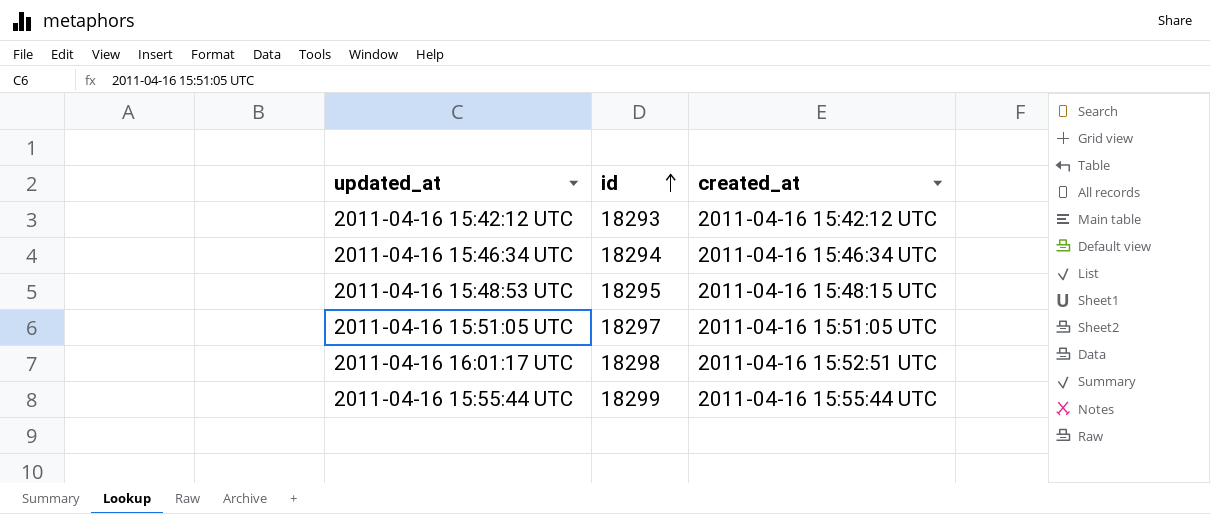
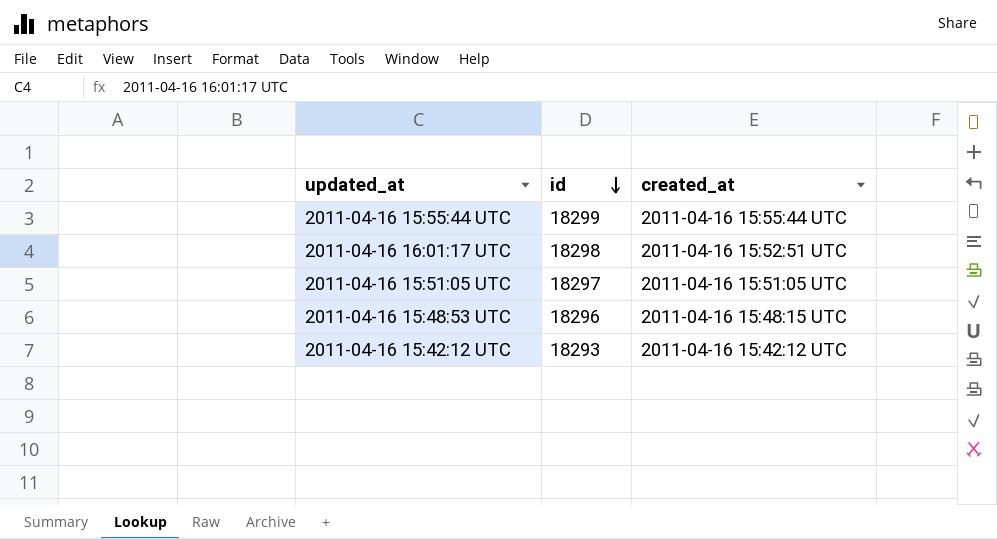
row order: id ascending -> id descending
row 2011-04-16 15:46:34 UTC: 18294 | 2011-04-16 15:46:34 UTC -> none
2011-04-16 15:48:53 UTC | id: 18295 -> 18296

